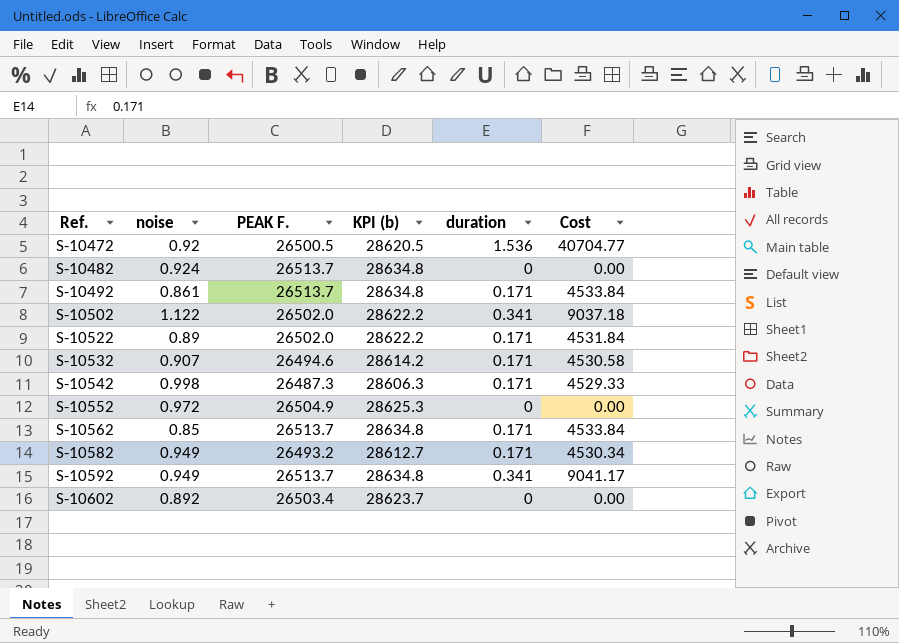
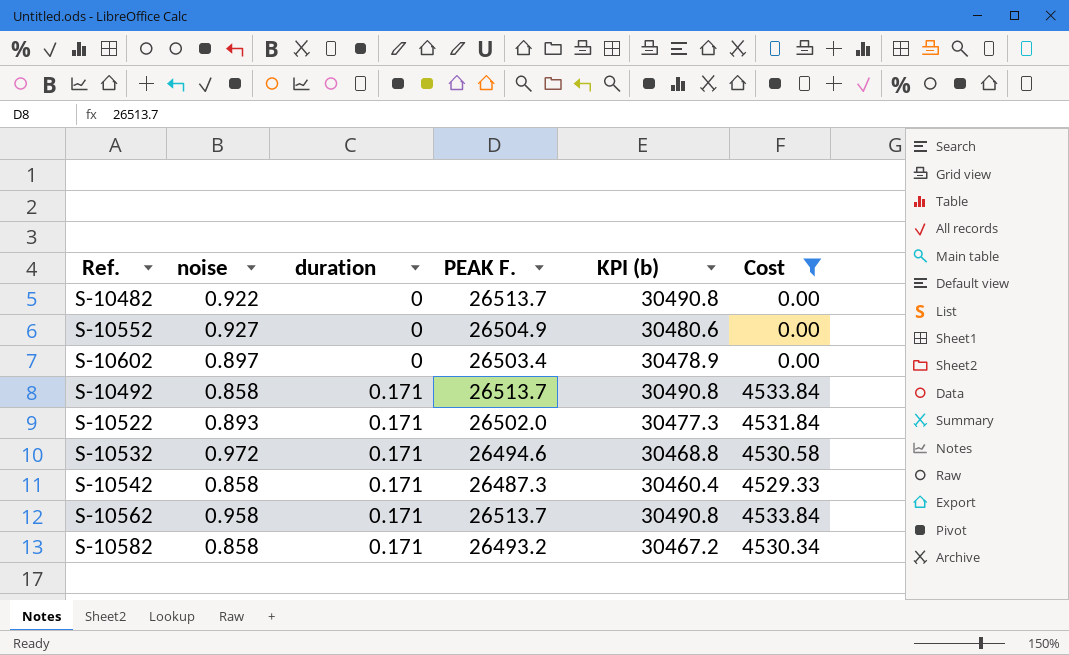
filter: none -> Cost <= 4533.84
row order: Ref. ascending -> duration ascending
column duration | position: 5 -> 3
column KPI (b) | formula: [PEAK F.] * 1.08 -> [PEAK F.] * 1.15
S-10482 | noise: 0.924 -> 0.922
S-10552 | noise: 0.972 -> 0.927
S-10602 | noise: 0.892 -> 0.897
S-10492 | noise: 0.861 -> 0.858
S-10522 | noise: 0.89 -> 0.893
S-10532 | noise: 0.907 -> 0.972
S-10542 | noise: 0.998 -> 0.858
S-10562 | noise: 0.85 -> 0.958
S-10582 | noise: 0.949 -> 0.858

